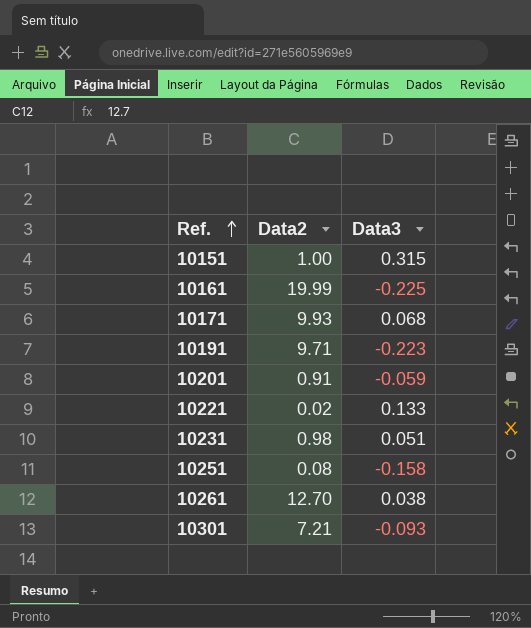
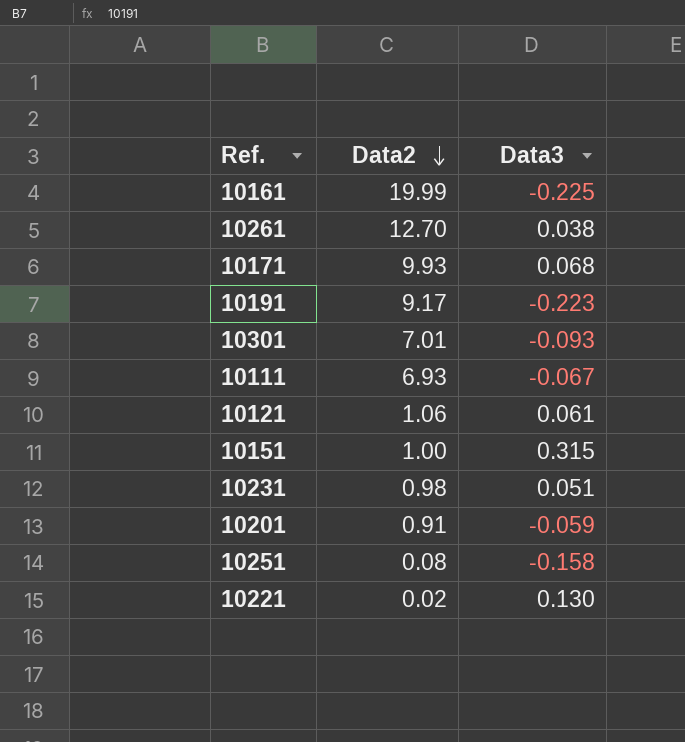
row order: Ref. ascending -> Data2 descending
10191 | Data2: 9.71 -> 9.17
10301 | Data2: 7.21 -> 7.01
row 10111: none -> 6.93 | -0.067
row 10121: none -> 1.06 | 0.061
10221 | Data3: 0.133 -> 0.130

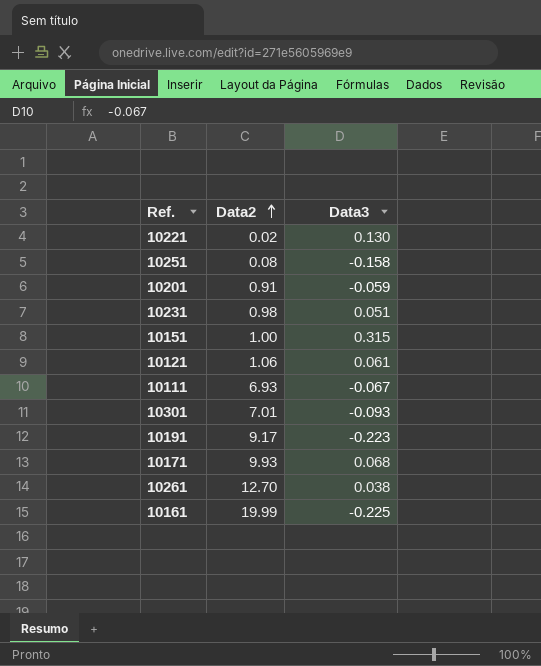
row order: Data2 descending -> Data2 ascending

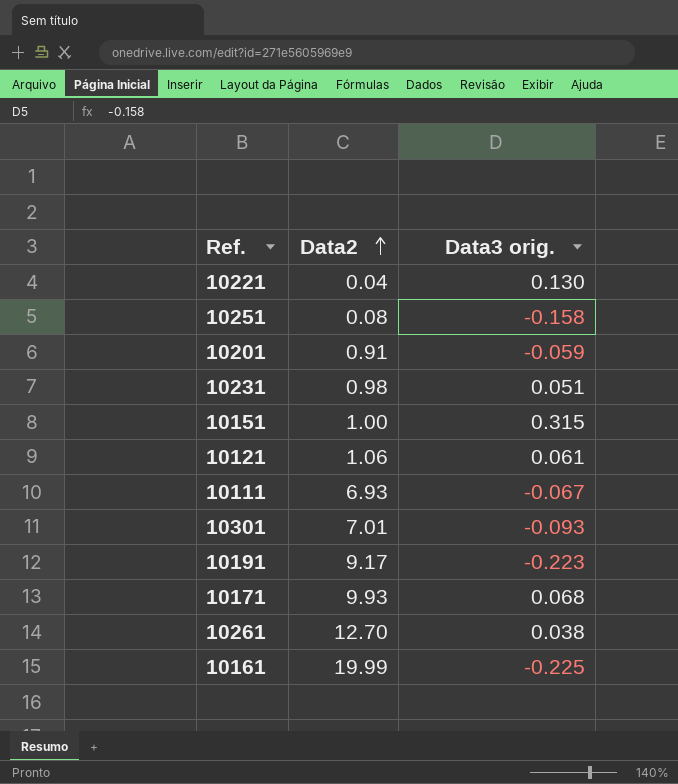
column name: Data3 -> Data3 orig.
10221 | Data2: 0.02 -> 0.04

